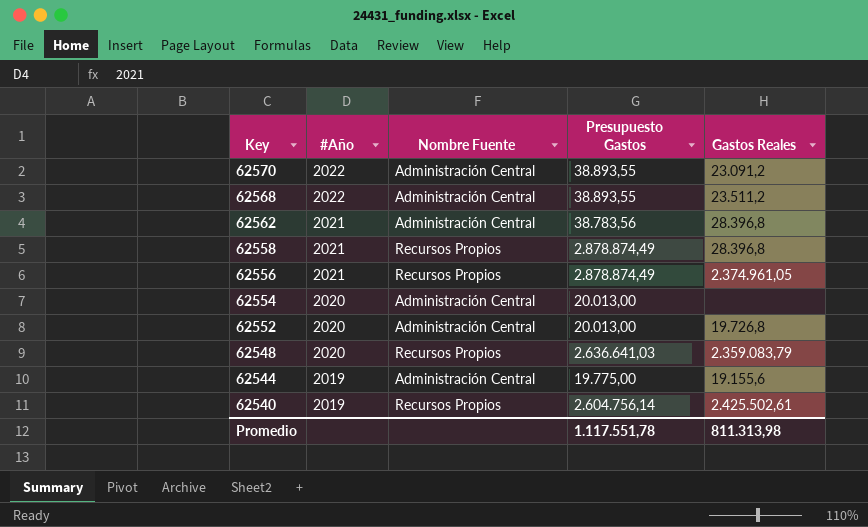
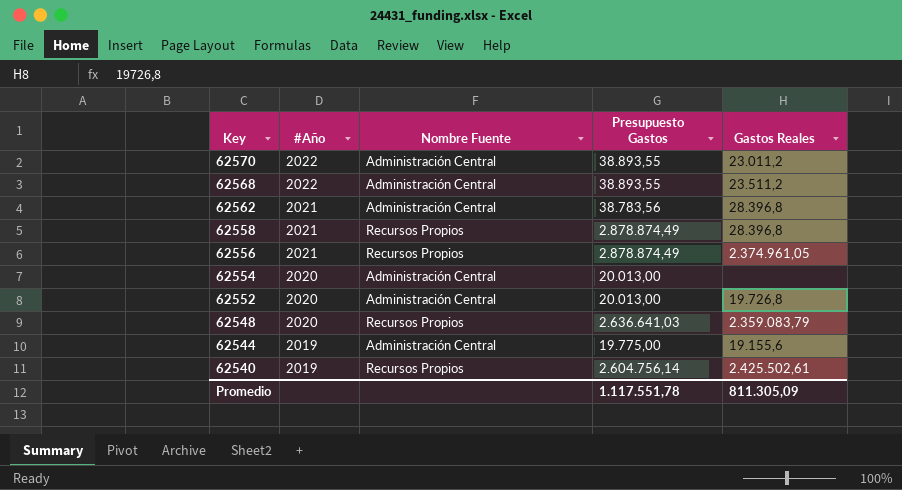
62570 | Gastos Reales: 23.091,2 -> 23.011,2
Promedio | Gastos Reales: 811.313,98 -> 811.305,09

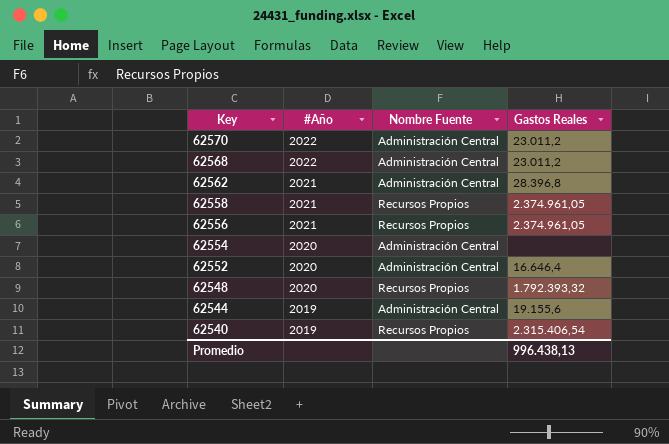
column Presupuesto Gastos | position: 4 -> none
62568 | Gastos Reales: 23.511,2 -> 23.011,2
62558 | Gastos Reales: 28.396,8 -> 2.374.961,05
62552 | Gastos Reales: 19.726,8 -> 16.646,4
62548 | Gastos Reales: 2.359.083,79 -> 1.792.393,32
62540 | Gastos Reales: 2.425.502,61 -> 2.315.406,54
Promedio | Gastos Reales: 811.305,09 -> 996.438,13

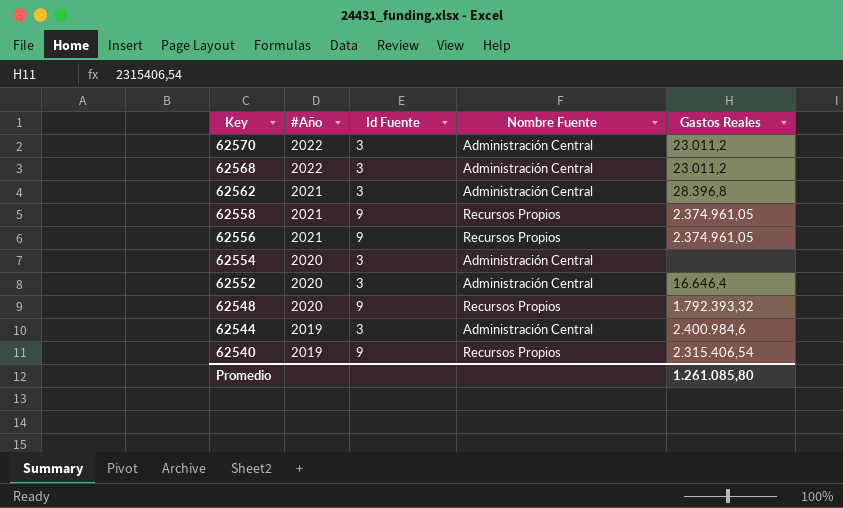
column Id Fuente | position: none -> 3
62544 | Gastos Reales: 19.155,6 -> 2.400.984,6
Promedio | Gastos Reales: 996.438,13 -> 1.261.085,80

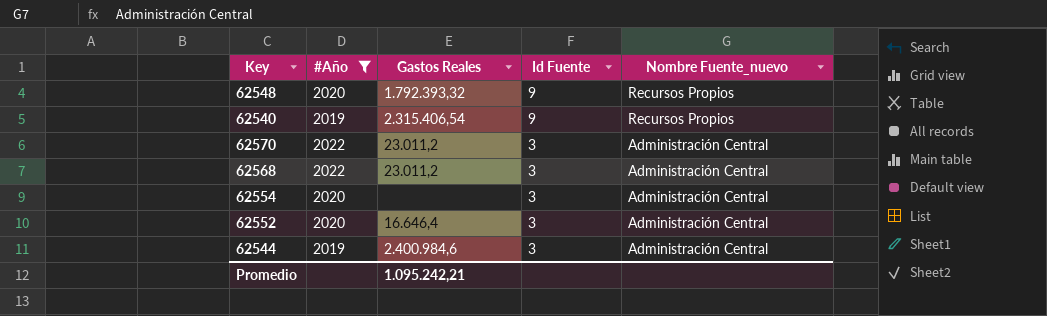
filter: none -> #Año != 2021
row order: Key descending -> Id Fuente descending
column Gastos Reales | position: 5 -> 3
column name: Nombre Fuente -> Nombre Fuente_nuevo
Promedio | Gastos Reales: 1.261.085,80 -> 1.095.242,21

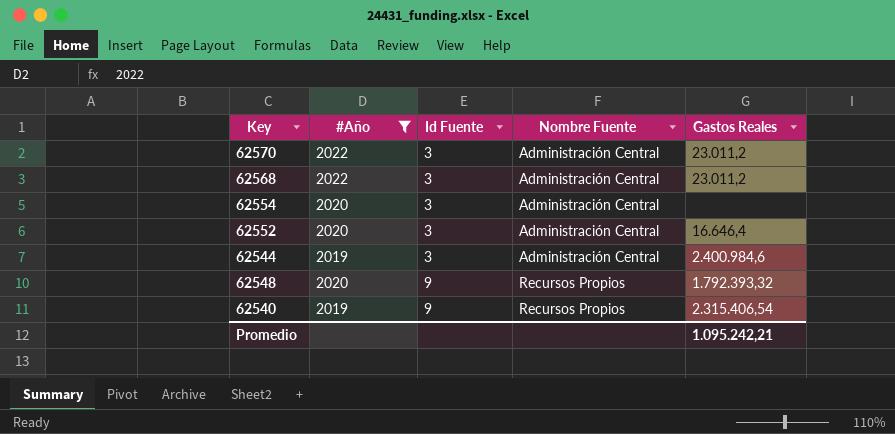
row order: Id Fuente descending -> Id Fuente ascending
column name: Nombre Fuente_nuevo -> Nombre Fuente
column Gastos Reales | position: 3 -> 5

